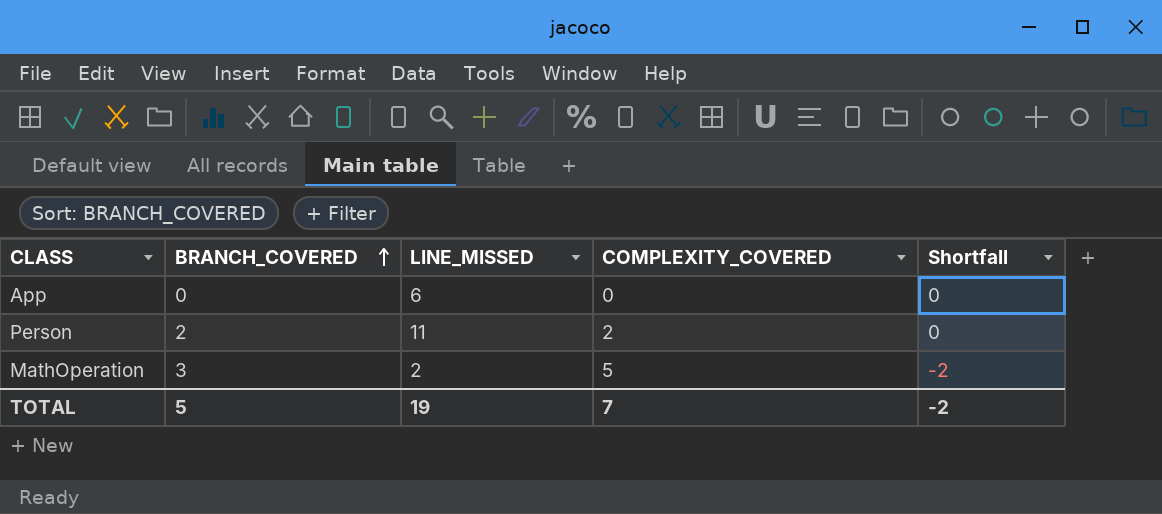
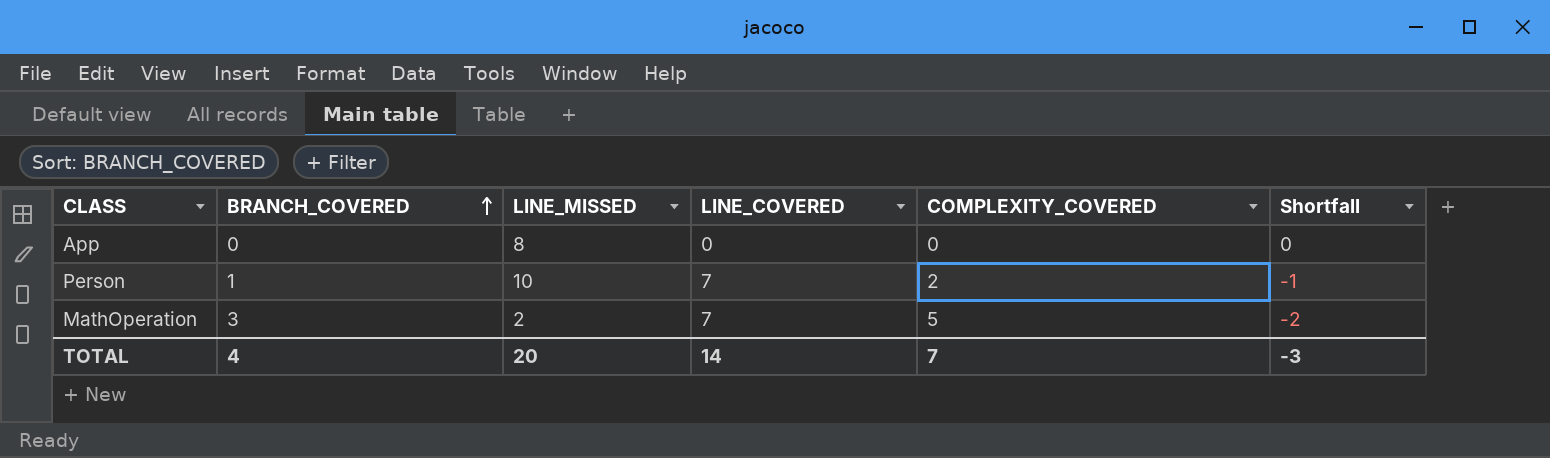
column LINE_COVERED | position: none -> 4
App | LINE_MISSED: 6 -> 8
Person | BRANCH_COVERED: 2 -> 1
Person | LINE_MISSED: 11 -> 10
Person | Shortfall: 0 -> -1
TOTAL | BRANCH_COVERED: 5 -> 4
TOTAL | LINE_MISSED: 19 -> 20
TOTAL | Shortfall: -2 -> -3

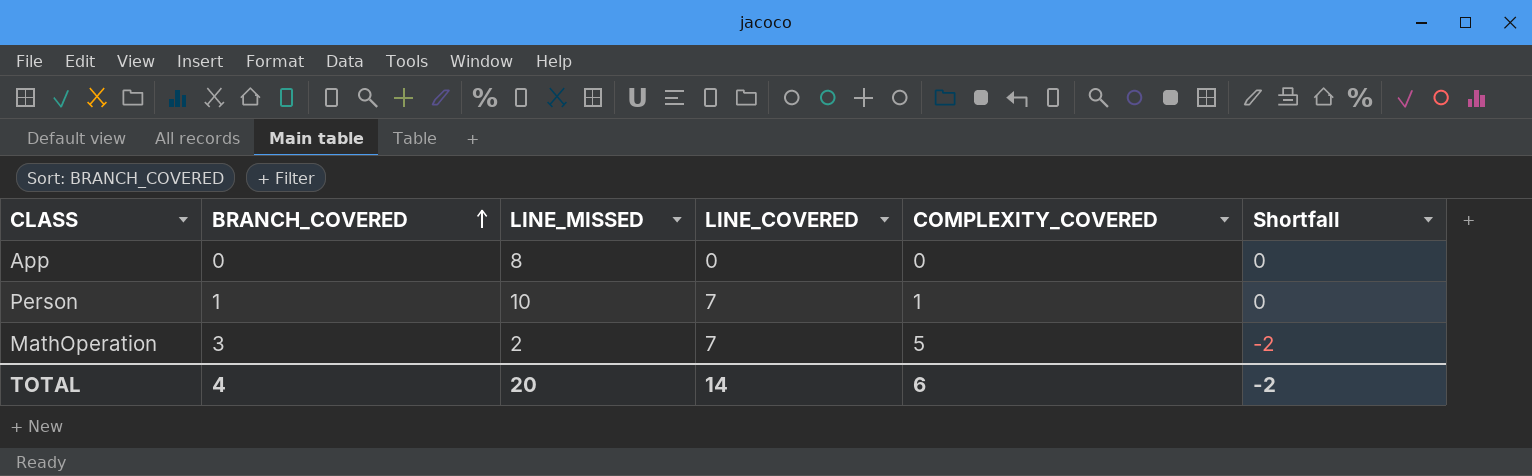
Person | COMPLEXITY_COVERED: 2 -> 1
Person | Shortfall: -1 -> 0
TOTAL | COMPLEXITY_COVERED: 7 -> 6
TOTAL | Shortfall: -3 -> -2

